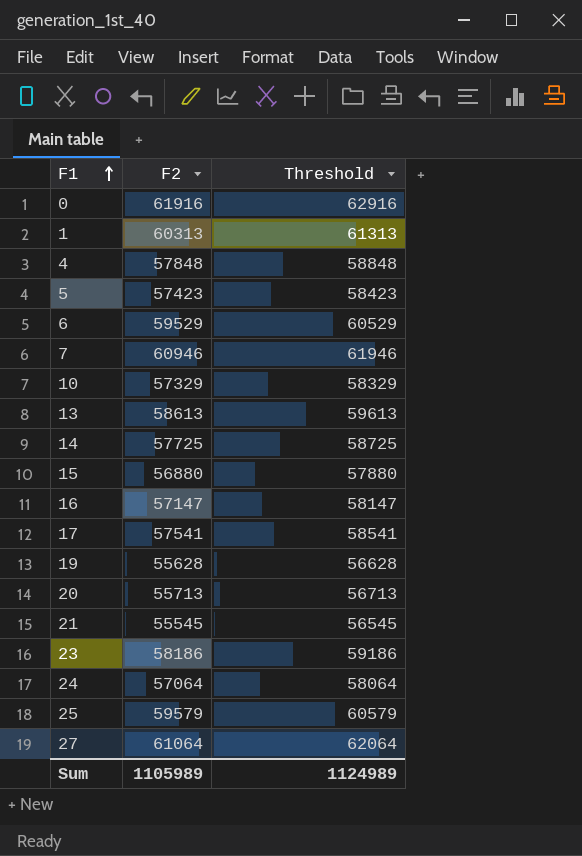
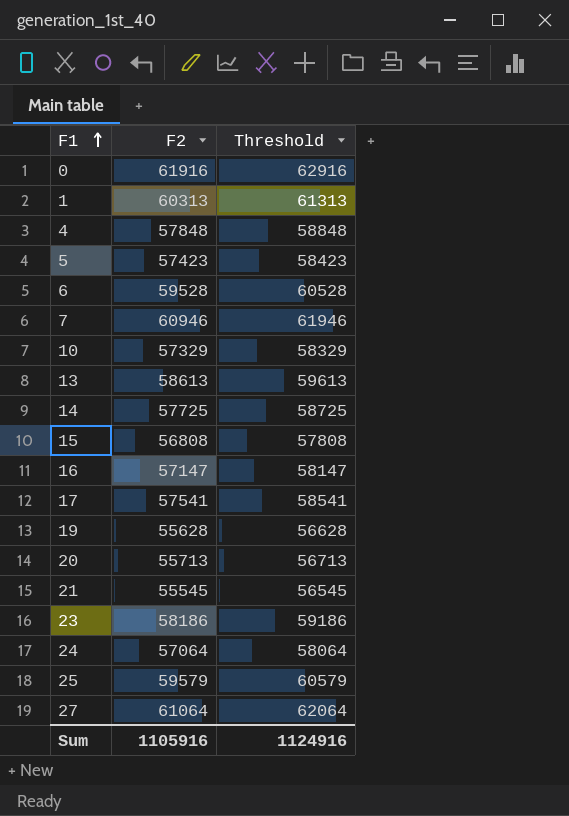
6 | F2: 59529 -> 59528
6 | Threshold: 60529 -> 60528
15 | F2: 56880 -> 56808
15 | Threshold: 57880 -> 57808
Sum | F2: 1105989 -> 1105916
Sum | Threshold: 1124989 -> 1124916

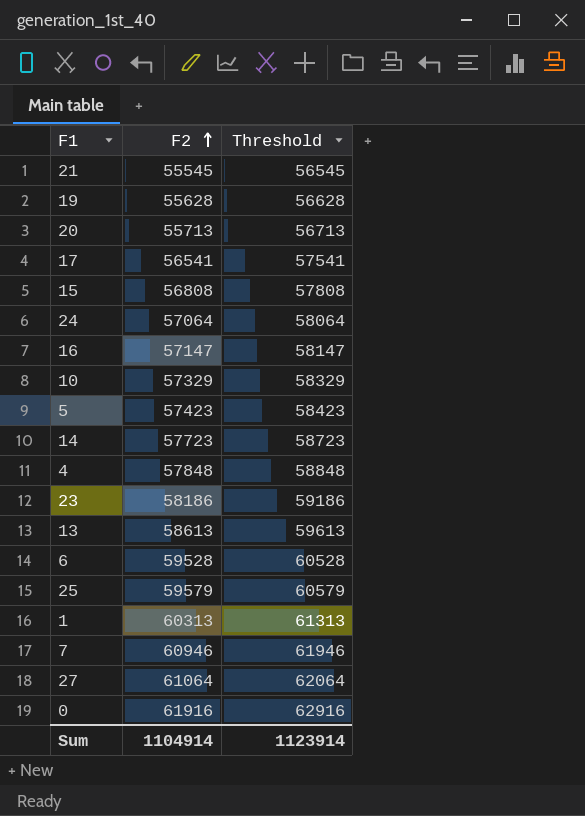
row order: F1 ascending -> F2 ascending
17 | F2: 57541 -> 56541
17 | Threshold: 58541 -> 57541
14 | F2: 57725 -> 57723
14 | Threshold: 58725 -> 58723
Sum | F2: 1105916 -> 1104914
Sum | Threshold: 1124916 -> 1123914

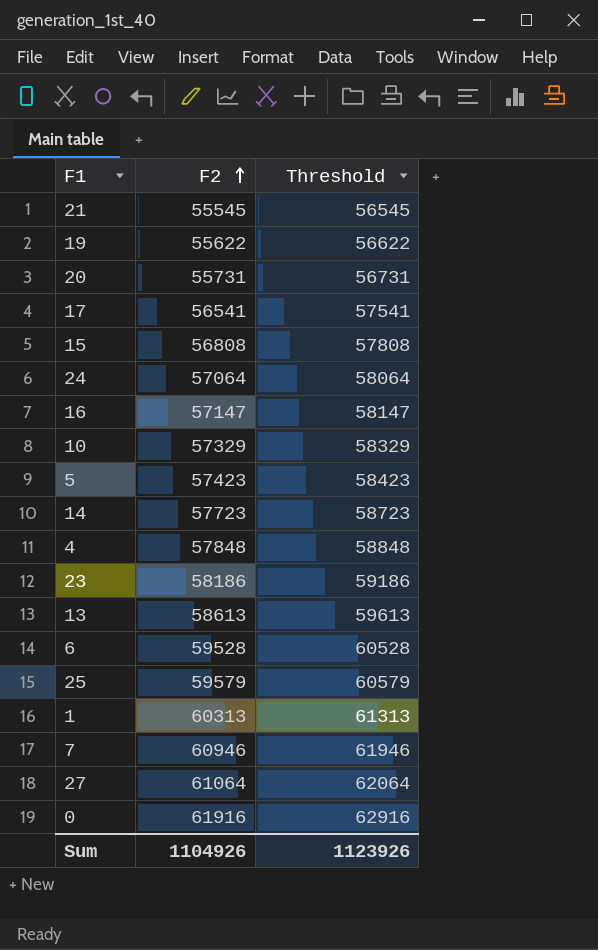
19 | F2: 55628 -> 55622
19 | Threshold: 56628 -> 56622
20 | F2: 55713 -> 55731
20 | Threshold: 56713 -> 56731
Sum | F2: 1104914 -> 1104926
Sum | Threshold: 1123914 -> 1123926

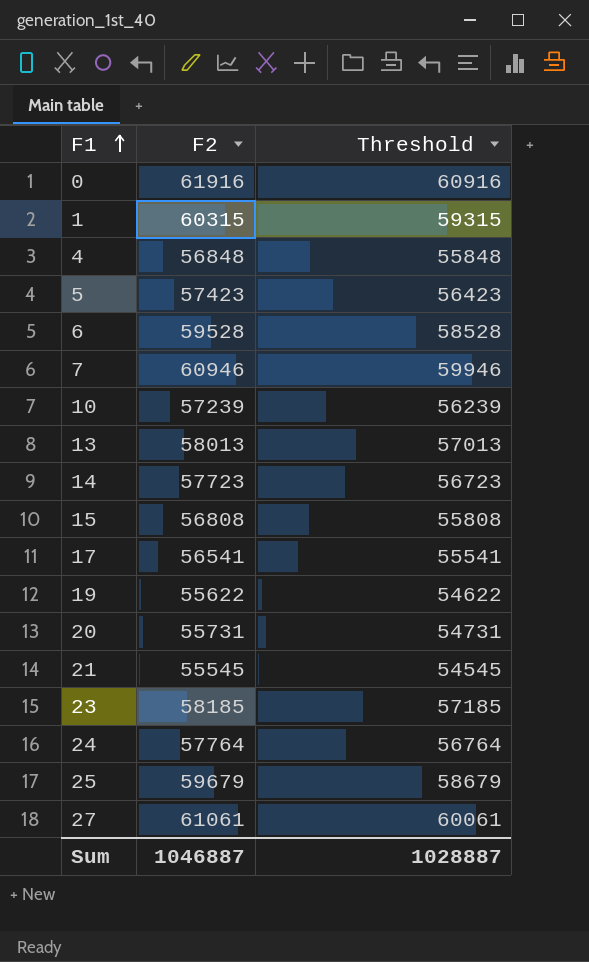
row order: F2 ascending -> F1 ascending
column Threshold | formula: [F2] + 1000 -> [F2] - 1000
row 16: 57147 | 58147 -> none
1 | F2: 60313 -> 60315
4 | F2: 57848 -> 56848
10 | F2: 57329 -> 57239
13 | F2: 58613 -> 58013
23 | F2: 58186 -> 58185
24 | F2: 57064 -> 57764
25 | F2: 59579 -> 59679
27 | F2: 61064 -> 61061
Sum | F2: 1104926 -> 1046887
Sum | Threshold: 1123926 -> 1028887

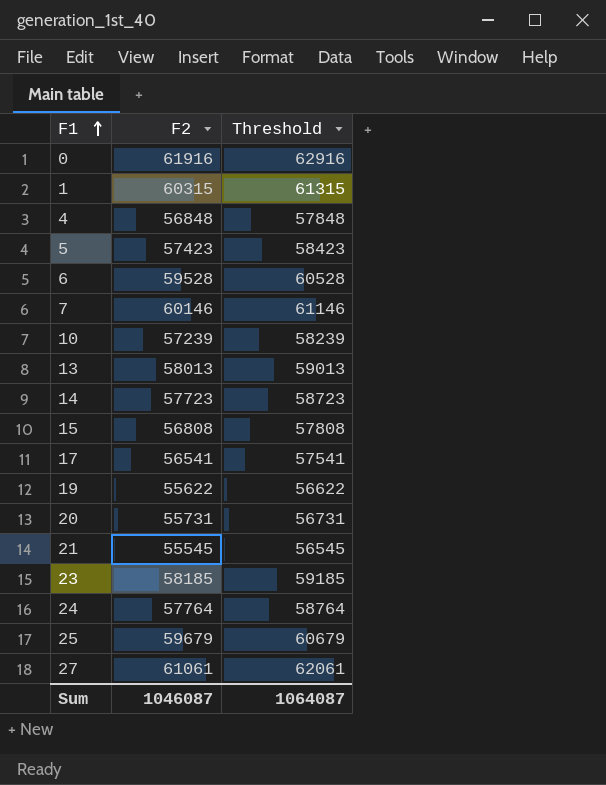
column Threshold | formula: [F2] - 1000 -> [F2] + 1000
7 | F2: 60946 -> 60146
Sum | F2: 1046887 -> 1046087
Sum | Threshold: 1028887 -> 1064087

